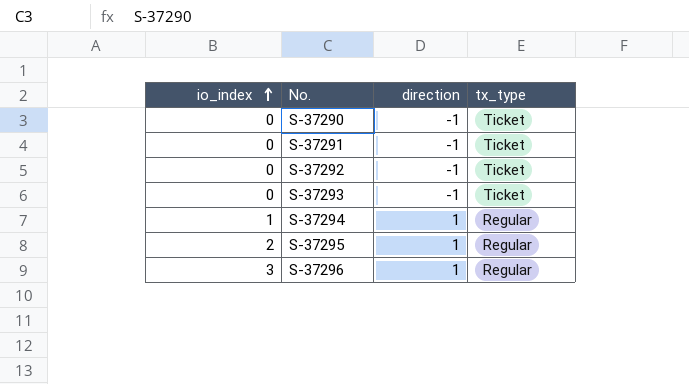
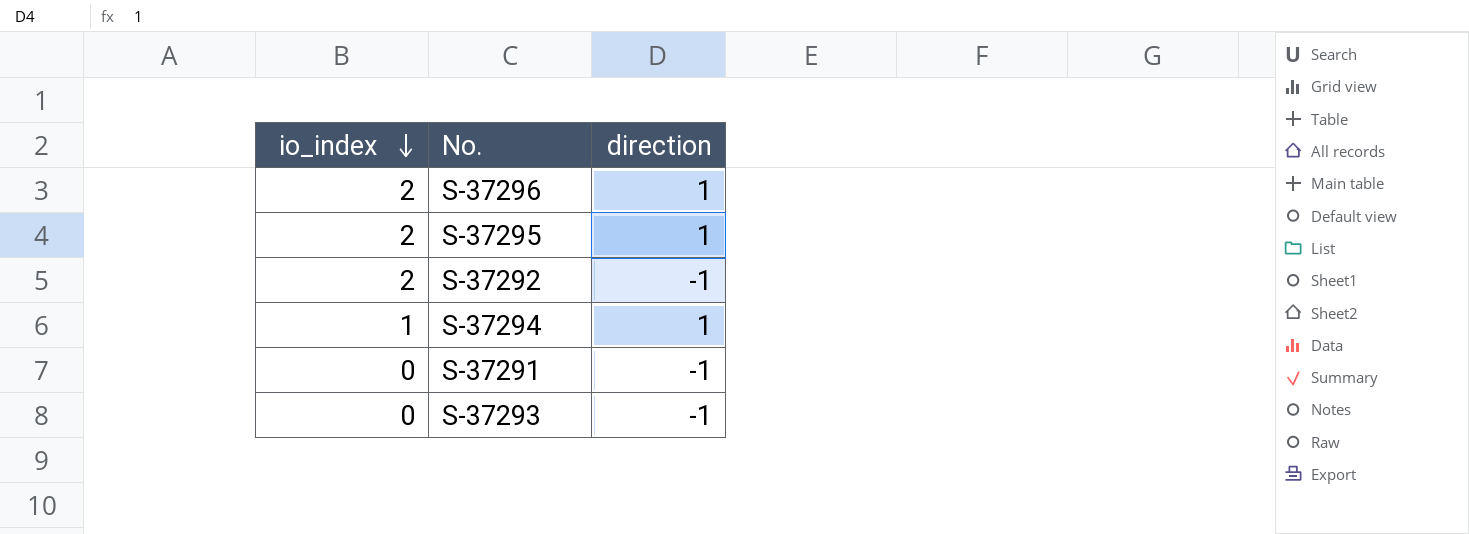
row order: io_index ascending -> io_index descending
column tx_type | position: 4 -> none
row S-37290: 0 | -1 | Ticket -> none
S-37296 | io_index: 3 -> 2
S-37292 | io_index: 0 -> 2

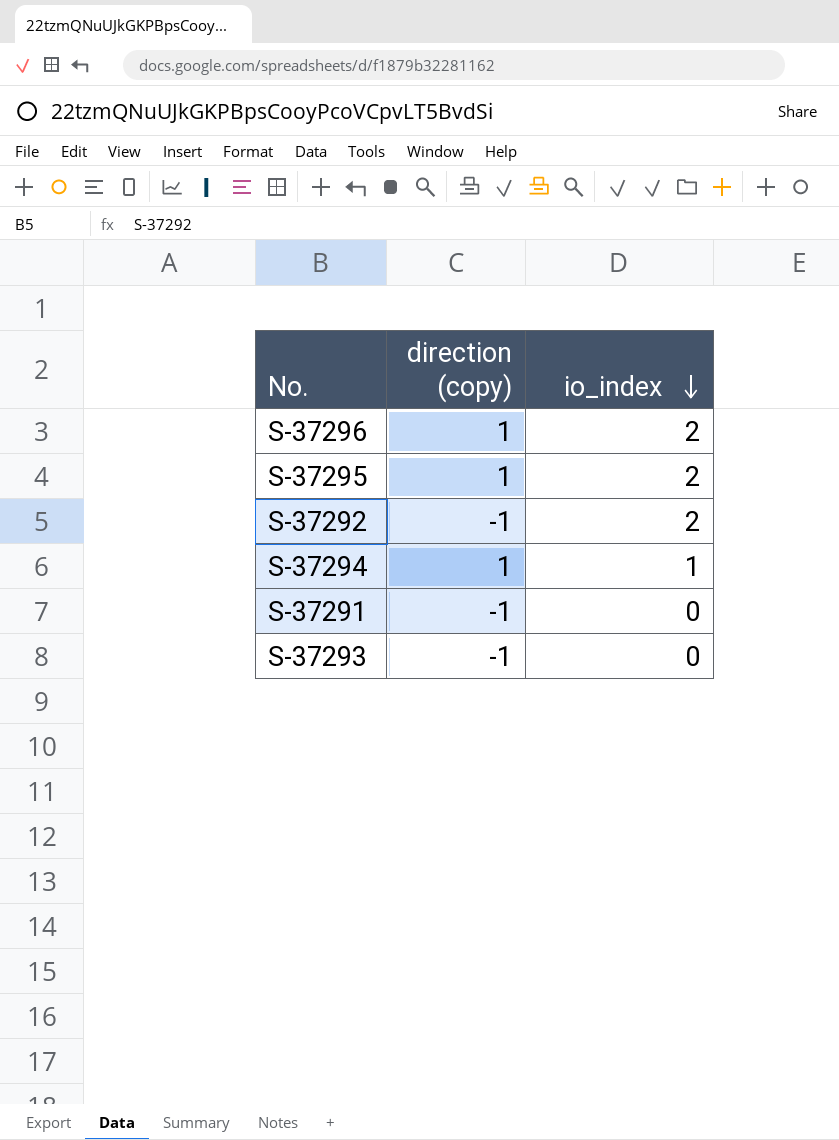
column name: direction -> direction (copy)
column io_index | position: 1 -> 3

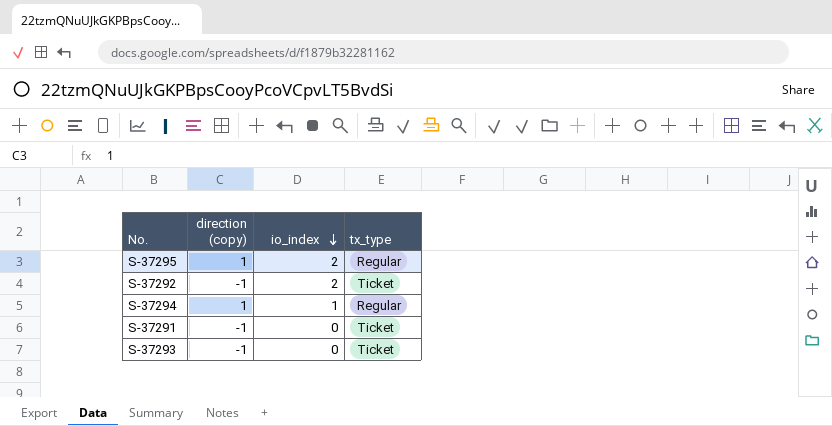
column tx_type | position: none -> 4
row S-37296: 1 | 2 -> none

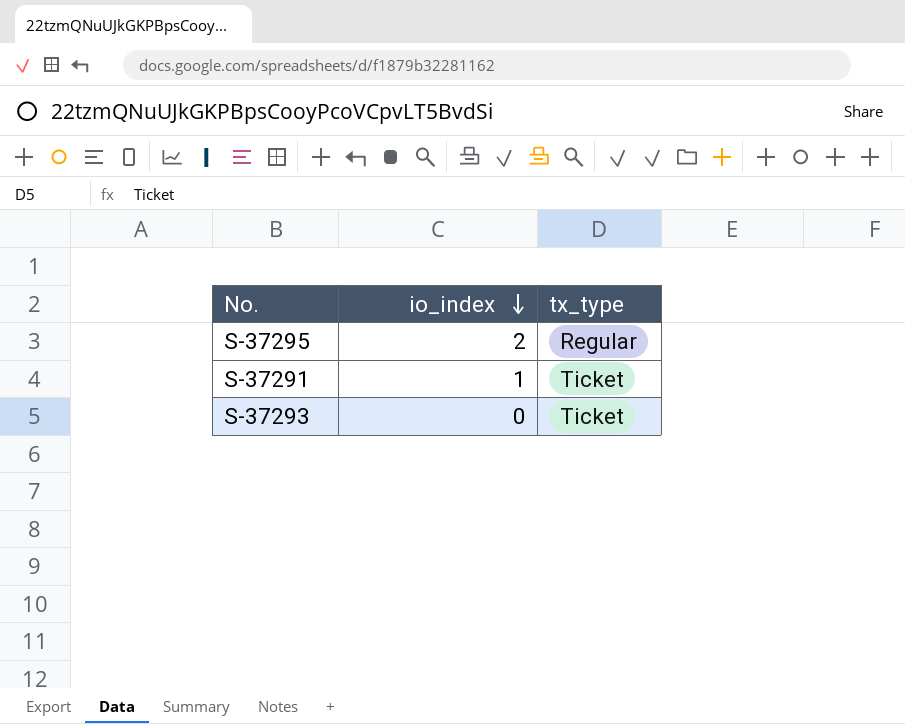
column direction (copy) | position: 2 -> none
row S-37292: -1 | 2 | Ticket -> none
row S-37294: 1 | 1 | Regular -> none
S-37291 | io_index: 0 -> 1

